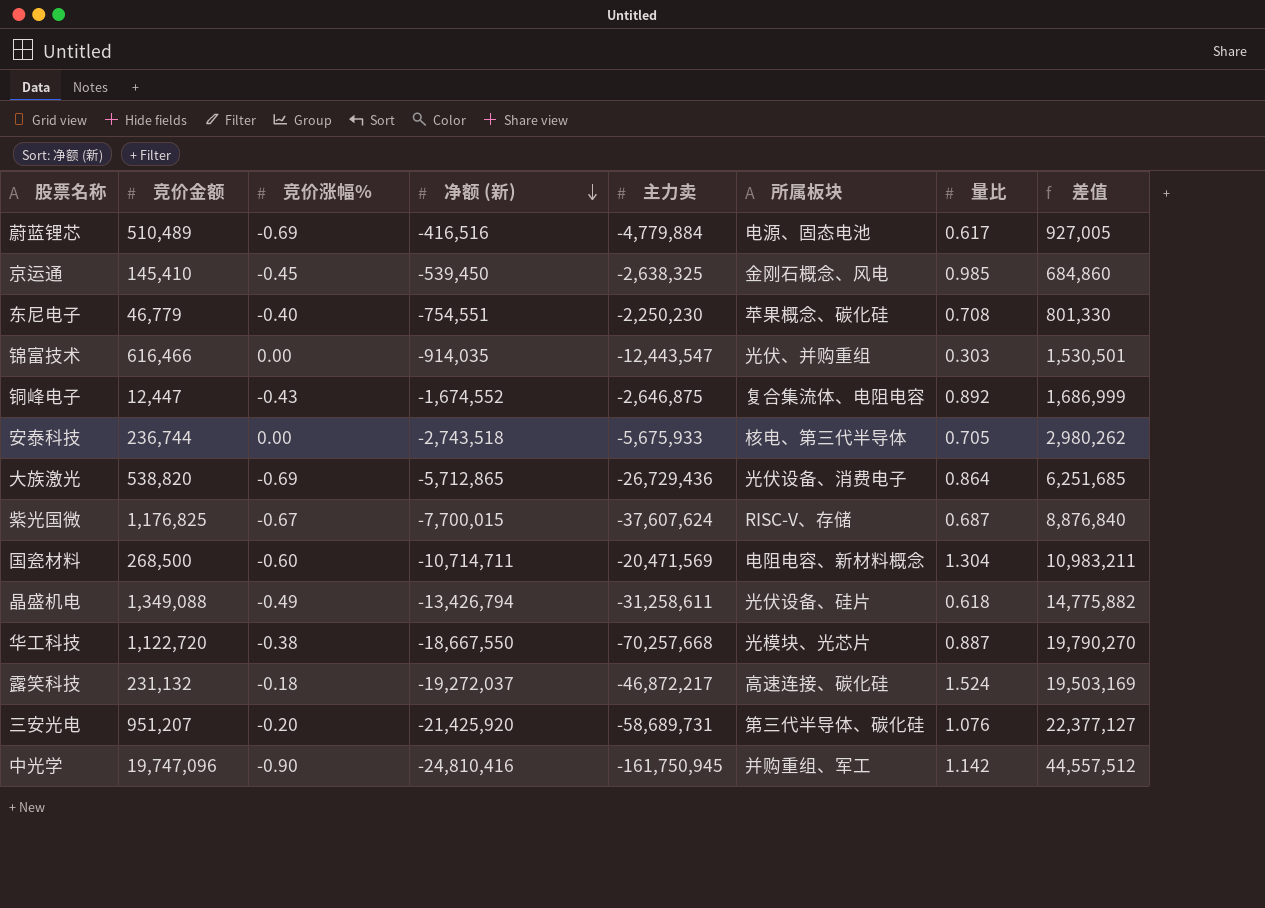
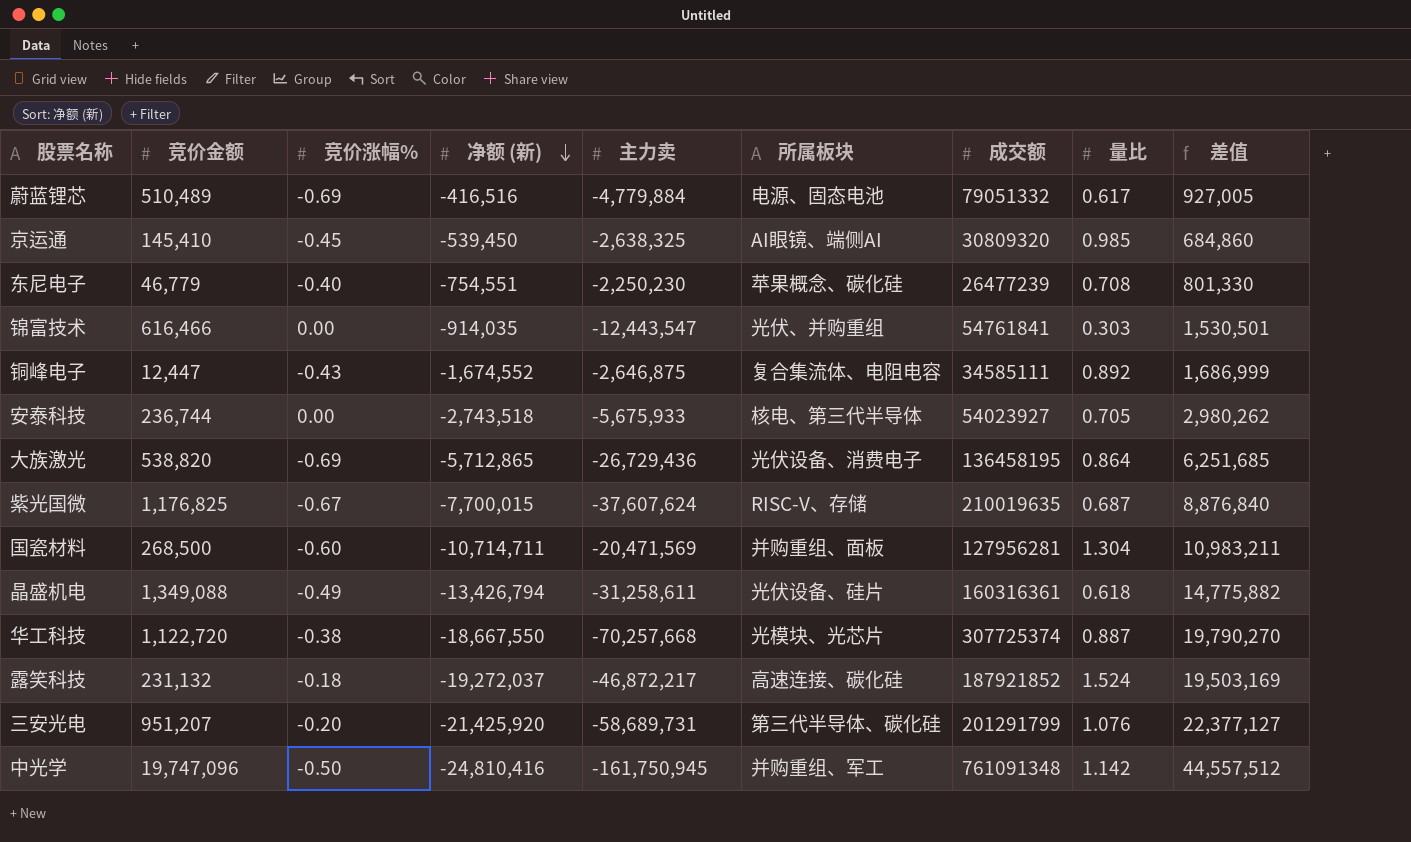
column 成交额 | position: none -> 7
京运通 | 所属板块: 金刚石概念、风电 -> AI眼镜、端侧AI
国瓷材料 | 所属板块: 电阻电容、新材料概念 -> 并购重组、面板
中光学 | 竞价涨幅%: -0.90 -> -0.50

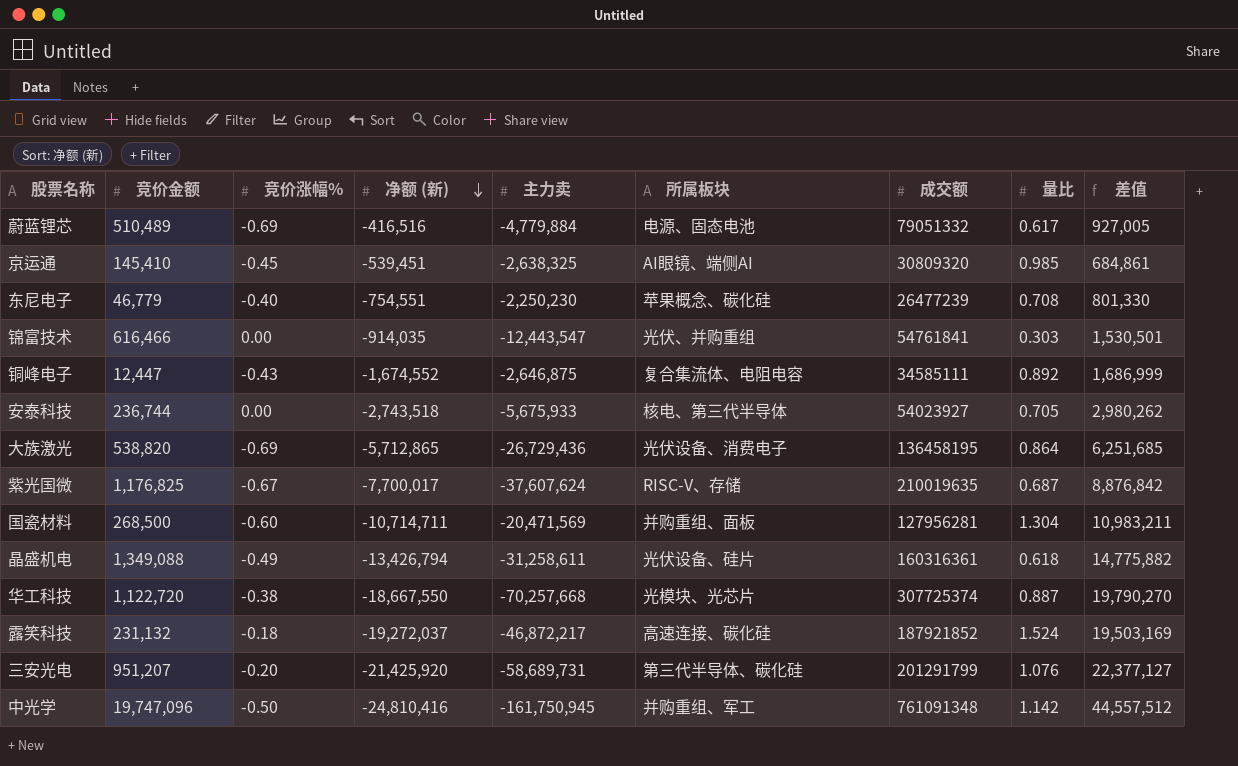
京运通 | 净额 (新): -539,450 -> -539,451
京运通 | 差值: 684,860 -> 684,861
紫光国微 | 净额 (新): -7,700,015 -> -7,700,017
紫光国微 | 差值: 8,876,840 -> 8,876,842

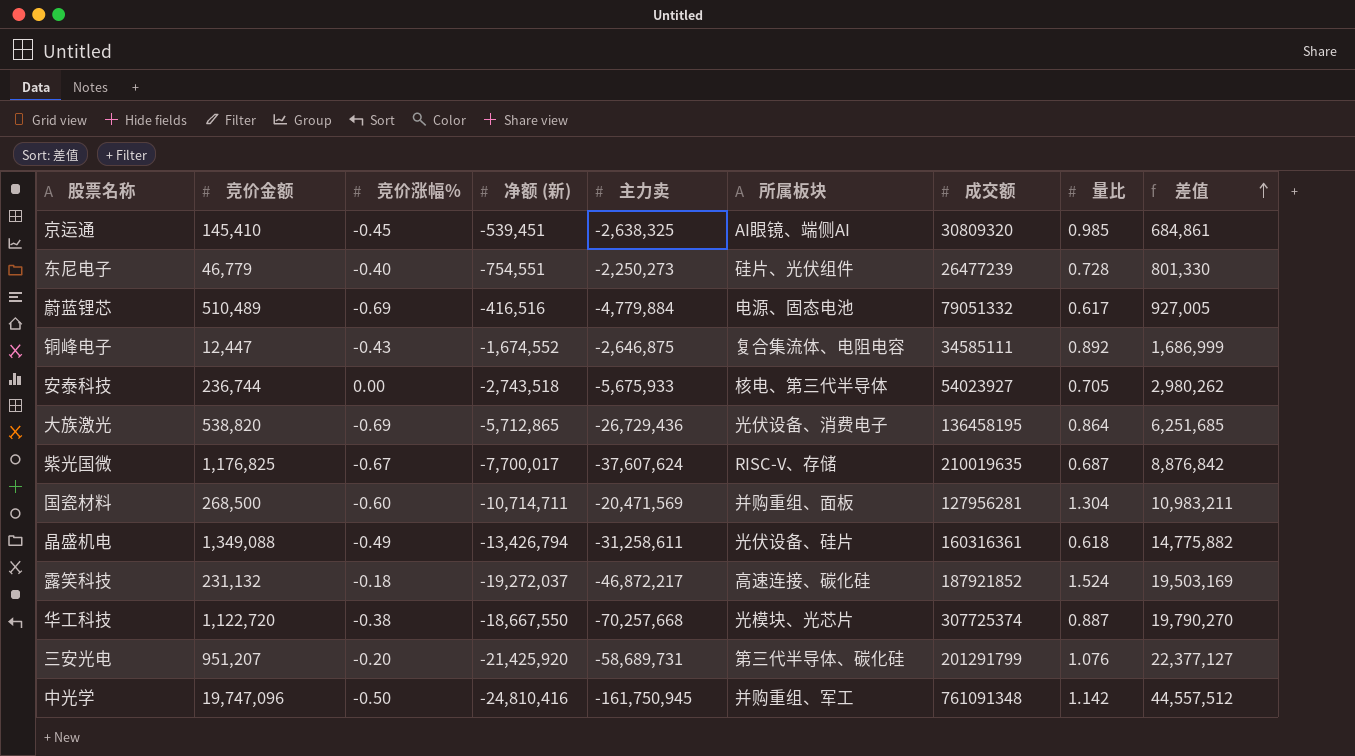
row order: 净额 (新) descending -> 差值 ascending
row 锦富技术: 616,466 | 0.00 | -914,035 | -12,443,547 | 光伏、并购重组 | 54761841 | 0.303 | 1,530,501 -> none
东尼电子 | 主力卖: -2,250,230 -> -2,250,273
东尼电子 | 所属板块: 苹果概念、碳化硅 -> 硅片、光伏组件
东尼电子 | 量比: 0.708 -> 0.728

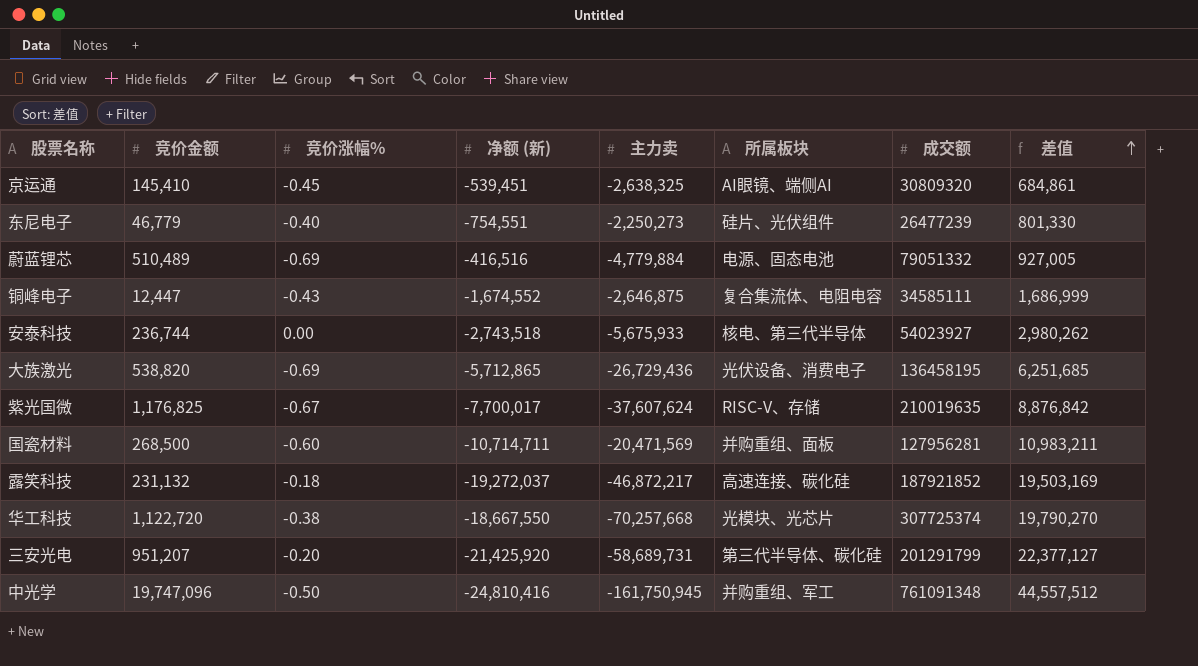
column 量比 | position: 8 -> none
row 晶盛机电: 1,349,088 | -0.49 | -13,426,794 | -31,258,611 | 光伏设备、硅片 | 160316361 | 0.618 | 14,775,882 -> none

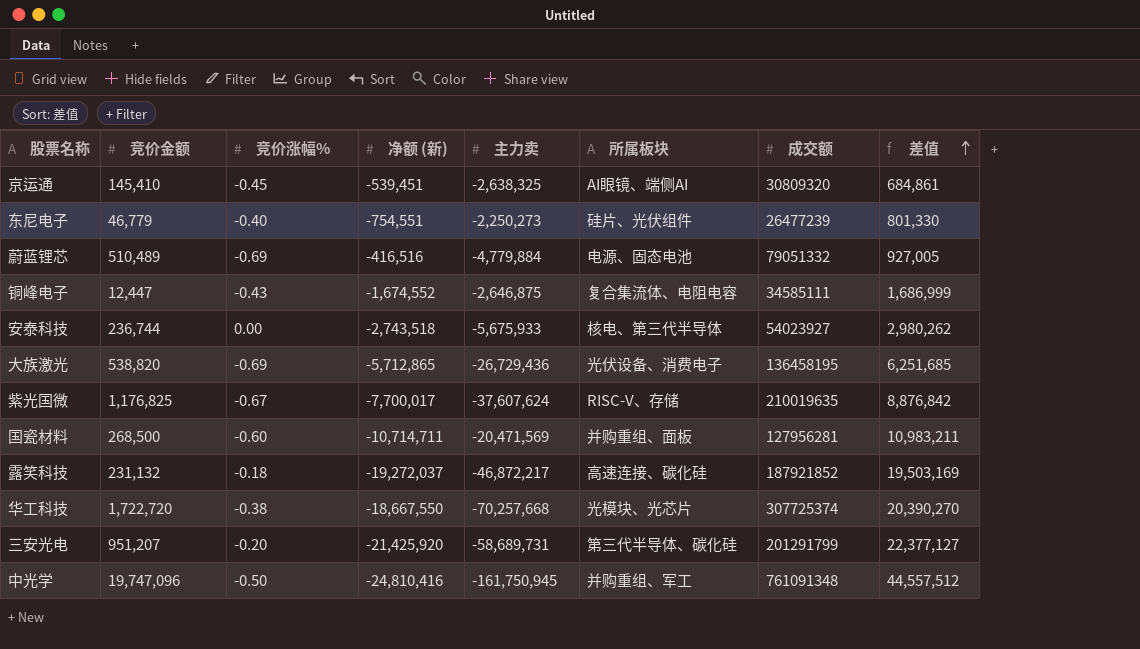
华工科技 | 竞价金额: 1,122,720 -> 1,722,720
华工科技 | 差值: 19,790,270 -> 20,390,270

